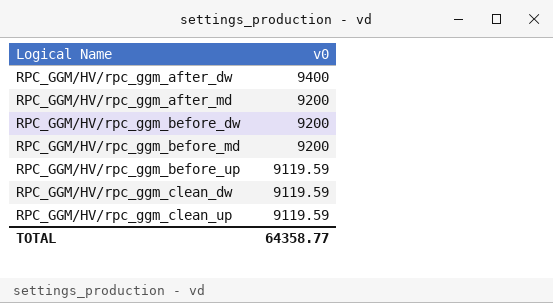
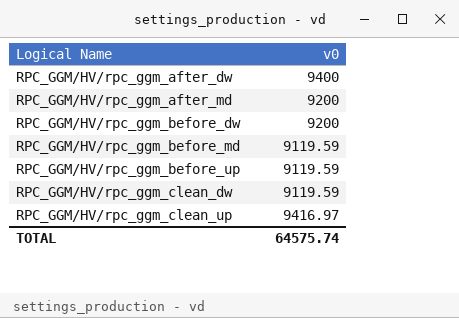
RPC_GGM/HV/rpc_ggm_before_md | v0: 9200 -> 9119.59
RPC_GGM/HV/rpc_ggm_clean_up | v0: 9119.59 -> 9416.97
TOTAL | v0: 64358.77 -> 64575.74

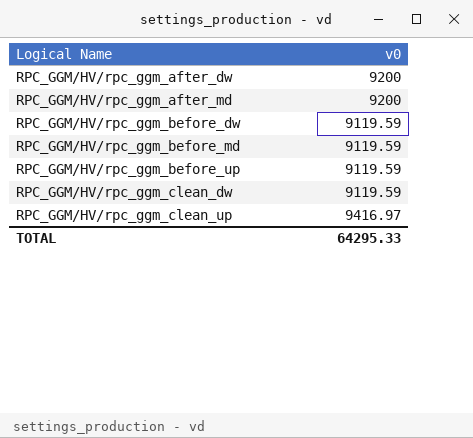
RPC_GGM/HV/rpc_ggm_after_dw | v0: 9400 -> 9200
RPC_GGM/HV/rpc_ggm_before_dw | v0: 9200 -> 9119.59
TOTAL | v0: 64575.74 -> 64295.33

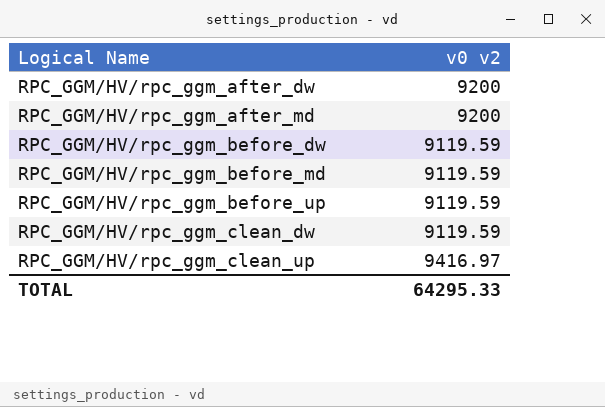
column name: v0 -> v0 v2

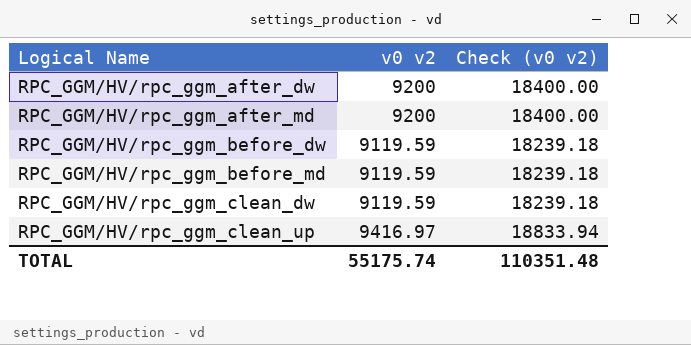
column Check (v0 v2) | formula: none -> [v0 v2] * 2
row RPC_GGM/HV/rpc_ggm_before_up: 9119.59 -> none
TOTAL | v0 v2: 64295.33 -> 55175.74

